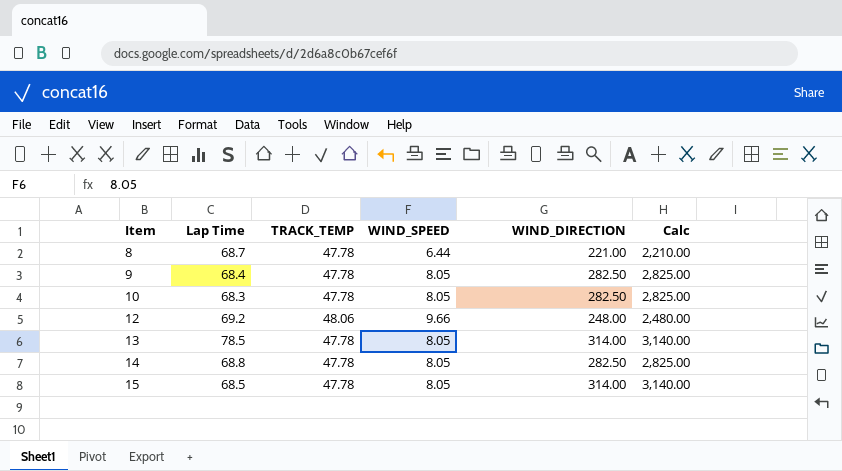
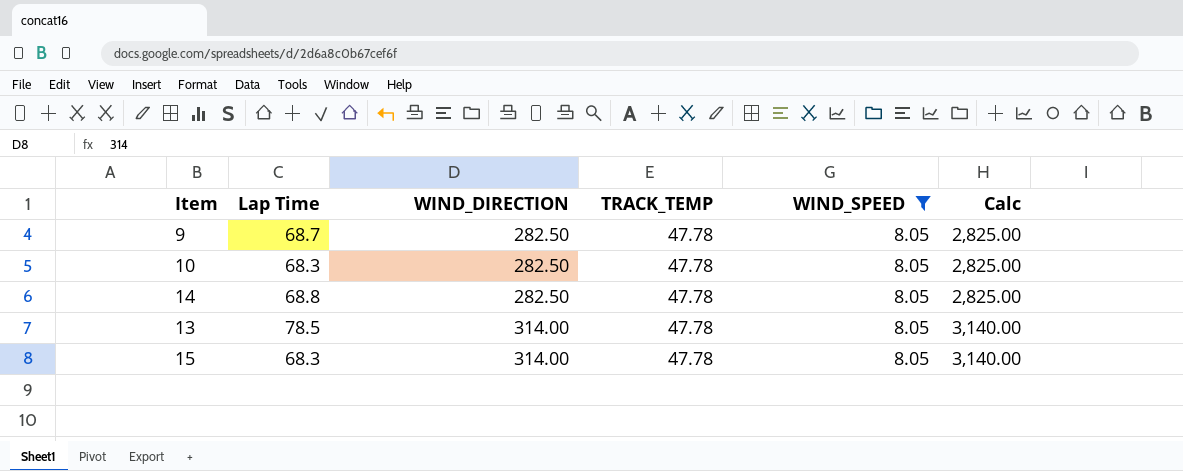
filter: none -> WIND_SPEED = 8.05
row order: Item ascending -> WIND_DIRECTION ascending
column WIND_DIRECTION | position: 5 -> 3
9 | Lap Time: 68.4 -> 68.7
15 | Lap Time: 68.5 -> 68.3

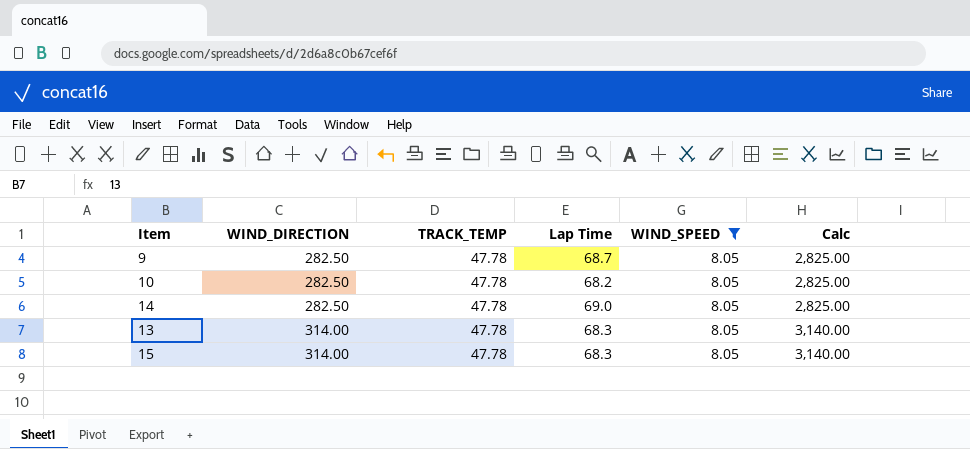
column Lap Time | position: 2 -> 4
10 | Lap Time: 68.3 -> 68.2
14 | Lap Time: 68.8 -> 69.0
13 | Lap Time: 78.5 -> 68.3

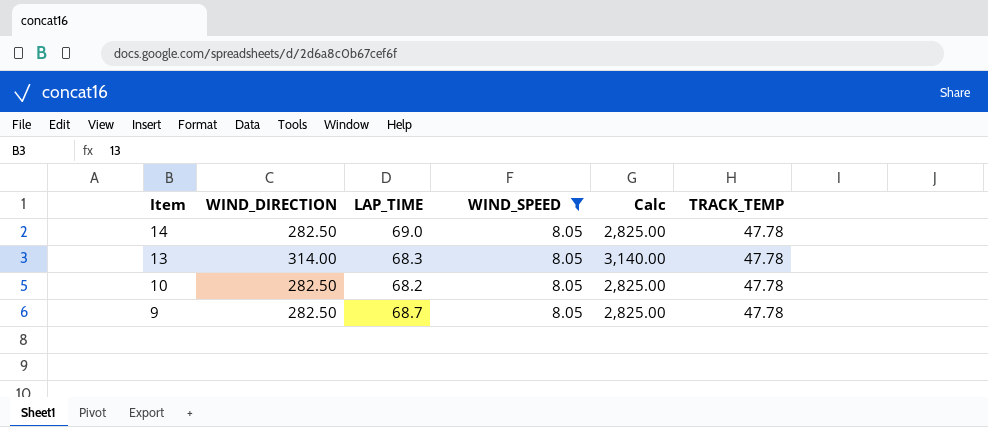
row order: WIND_DIRECTION ascending -> Item descending
column name: Lap Time -> LAP_TIME
column TRACK_TEMP | position: 3 -> 6
row 15: 314.00 | 47.78 | 68.3 | 8.05 | 3,140.00 -> none

